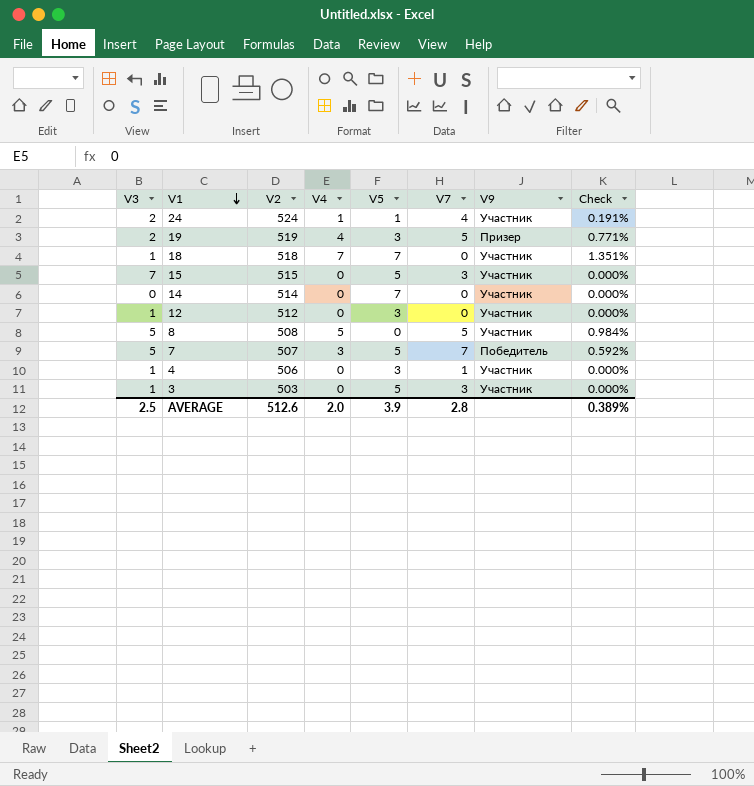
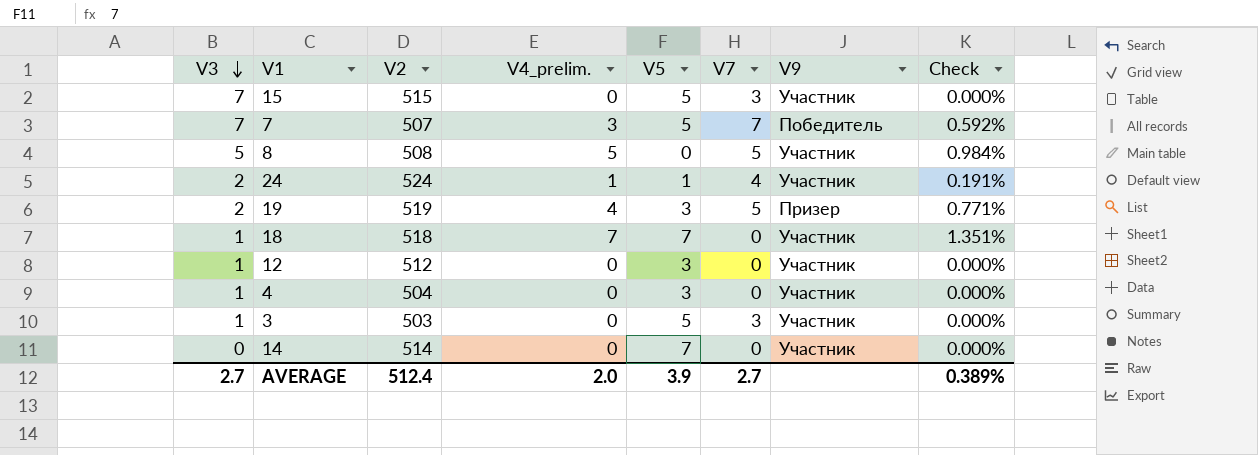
row order: V1 descending -> V3 descending
column name: V4 -> V4_prelim.
7 | V3: 5 -> 7
4 | V2: 506 -> 504
4 | V7: 1 -> 0
AVERAGE | V3: 2.5 -> 2.7
AVERAGE | V2: 512.6 -> 512.4
AVERAGE | V7: 2.8 -> 2.7

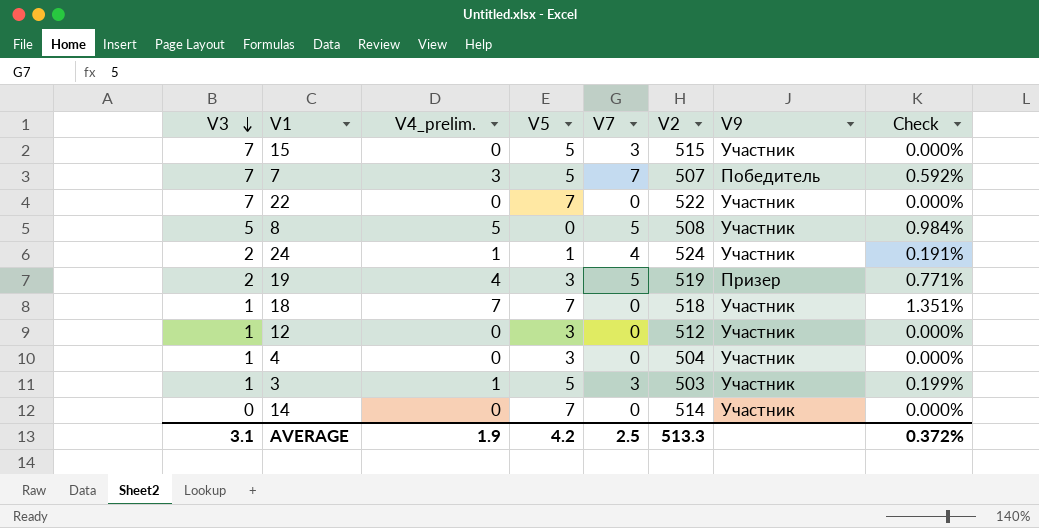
column V2 | position: 3 -> 6
row 22: none -> 7 | 0 | 7 | 0 | 522 | Участник | 0.000%
3 | V4_prelim.: 0 -> 1
3 | Check: 0.000% -> 0.199%
AVERAGE | V3: 2.7 -> 3.1
AVERAGE | V4_prelim.: 2.0 -> 1.9
AVERAGE | V5: 3.9 -> 4.2
AVERAGE | V7: 2.7 -> 2.5
AVERAGE | V2: 512.4 -> 513.3
AVERAGE | Check: 0.389% -> 0.372%

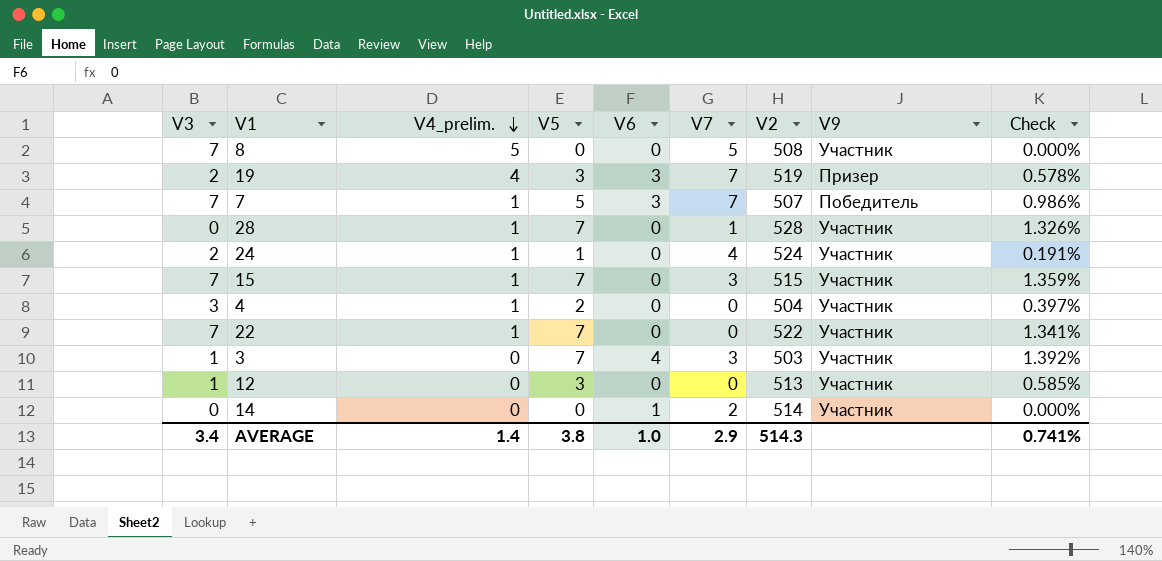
row order: V3 descending -> V4_prelim. descending
column V6 | position: none -> 5
column Check | formula: [V4_prelim.] / [V2] -> [V5] / [V2]
row 18: 1 | 7 | 7 | 0 | 518 | Участник | 1.351% -> none
8 | V3: 5 -> 7
19 | V7: 5 -> 7
7 | V4_prelim.: 3 -> 1
row 28: none -> 0 | 1 | 7 | 0 | 1 | 528 | Участник | 1.326%
15 | V4_prelim.: 0 -> 1
15 | V5: 5 -> 7
4 | V3: 1 -> 3
4 | V4_prelim.: 0 -> 1
4 | V5: 3 -> 2
22 | V4_prelim.: 0 -> 1
3 | V4_prelim.: 1 -> 0
3 | V5: 5 -> 7
12 | V2: 512 -> 513
14 | V5: 7 -> 0
14 | V7: 0 -> 2
AVERAGE | V3: 3.1 -> 3.4
AVERAGE | V4_prelim.: 1.9 -> 1.4
AVERAGE | V5: 4.2 -> 3.8
AVERAGE | V7: 2.5 -> 2.9
AVERAGE | V2: 513.3 -> 514.3
AVERAGE | Check: 0.372% -> 0.741%

